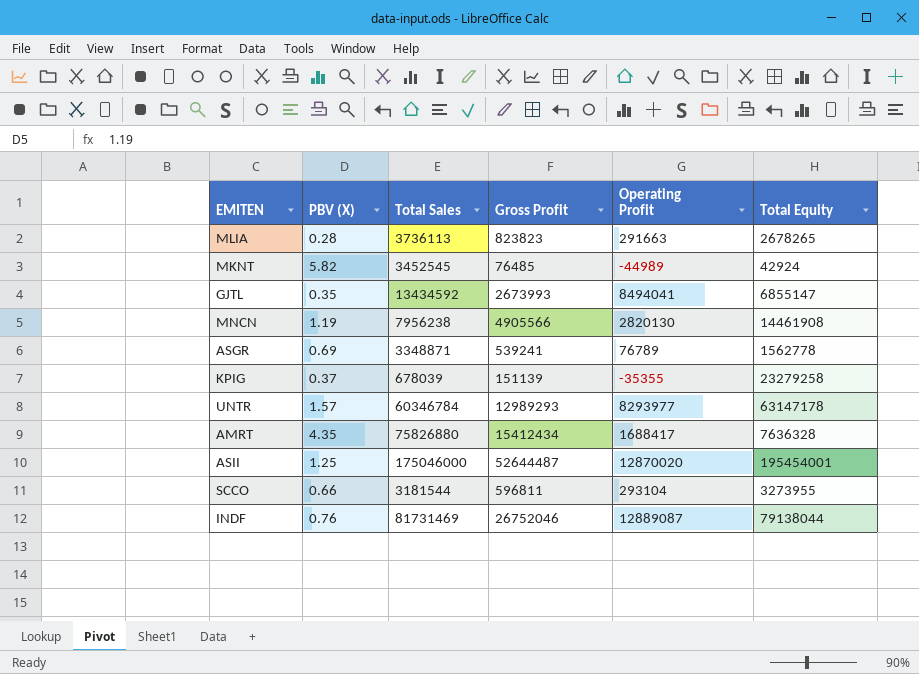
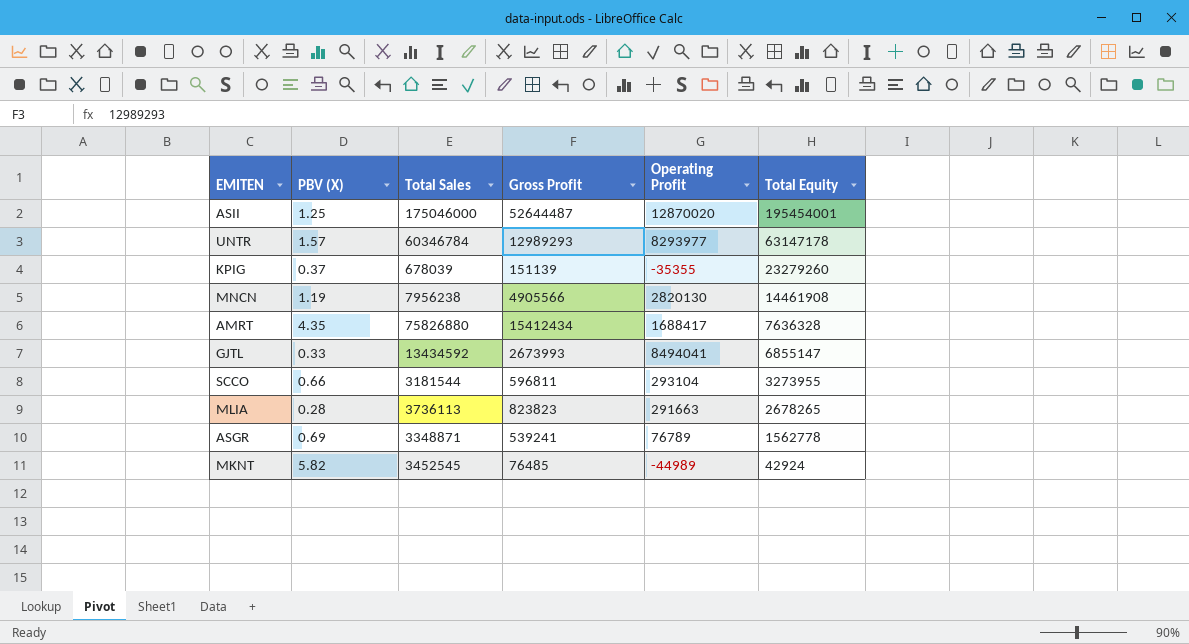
row order: none -> Total Equity descending
row INDF: 0.76 | 81731469 | 26752046 | 12889087 | 79138044 -> none
KPIG | Total Equity: 23279258 -> 23279260
GJTL | PBV (X): 0.35 -> 0.33

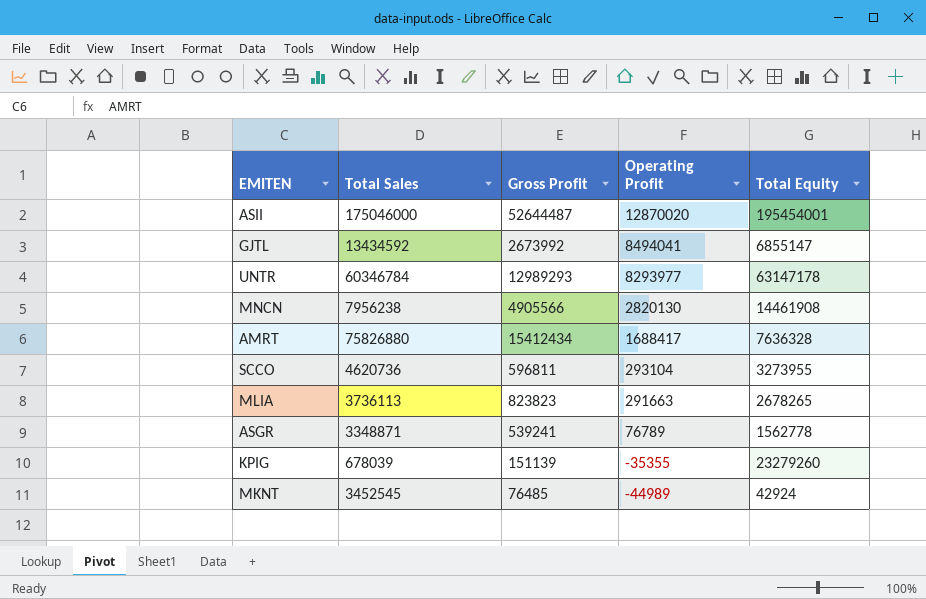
row order: Total Equity descending -> Operating Profit descending
column PBV (X) | position: 2 -> none
GJTL | Gross Profit: 2673993 -> 2673992
SCCO | Total Sales: 3181544 -> 4620736

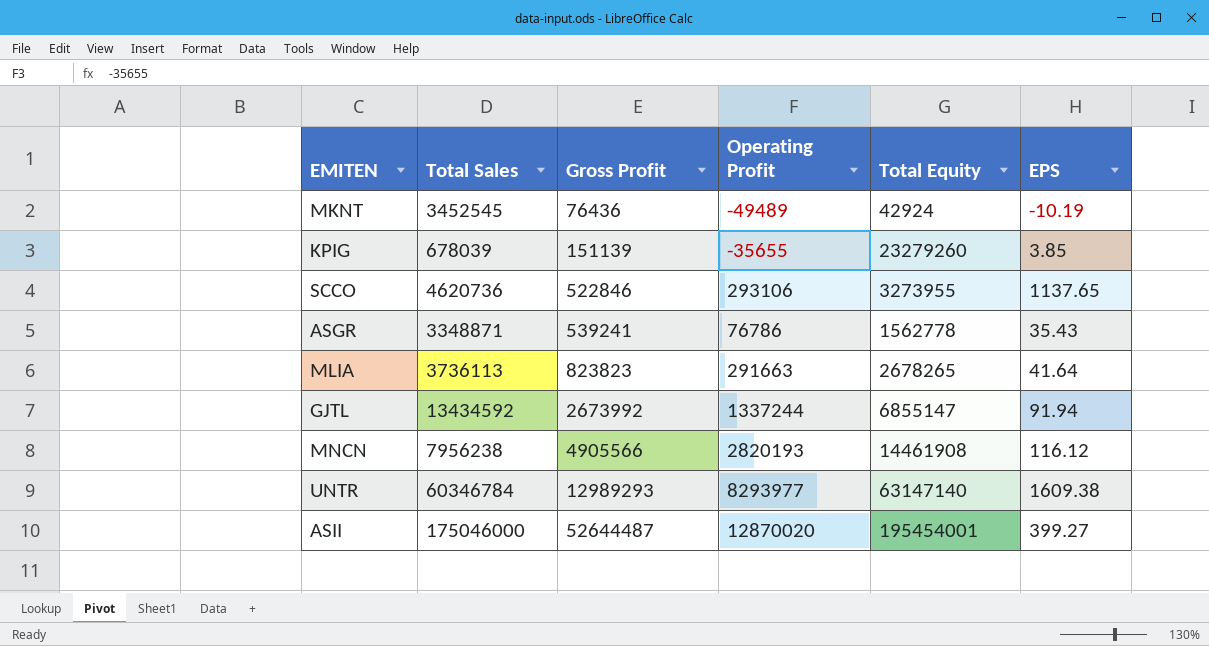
row order: Operating Profit descending -> Gross Profit ascending
column EPS | position: none -> 6
row AMRT: 75826880 | 15412434 | 1688417 | 7636328 -> none
MKNT | Gross Profit: 76485 -> 76436
MKNT | Operating Profit: -44989 -> -49489
KPIG | Operating Profit: -35355 -> -35655
SCCO | Gross Profit: 596811 -> 522846
SCCO | Operating Profit: 293104 -> 293106
ASGR | Operating Profit: 76789 -> 76786
GJTL | Operating Profit: 8494041 -> 1337244
MNCN | Operating Profit: 2820130 -> 2820193
UNTR | Total Equity: 63147178 -> 63147140

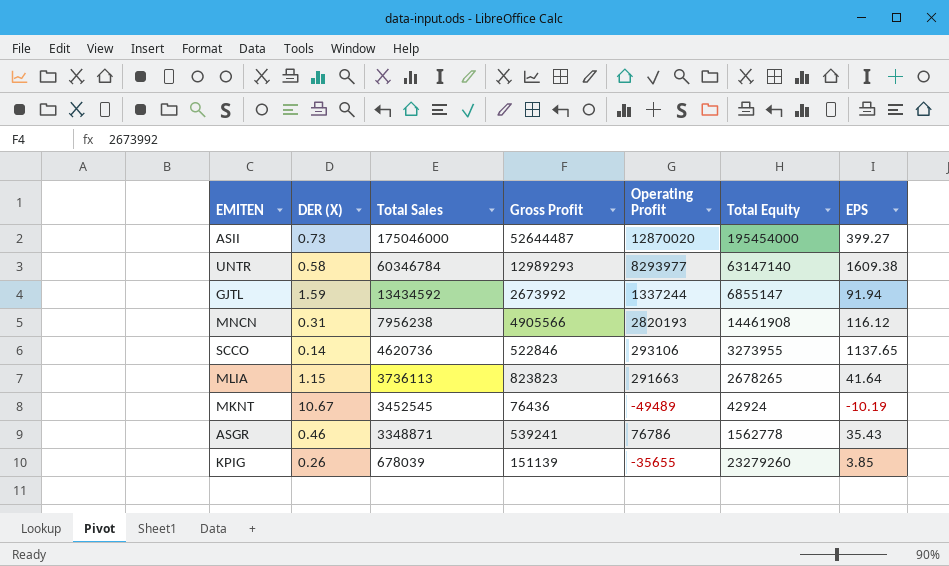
row order: Gross Profit ascending -> Total Sales descending
column DER (X) | position: none -> 2
ASII | Total Equity: 195454001 -> 195454000

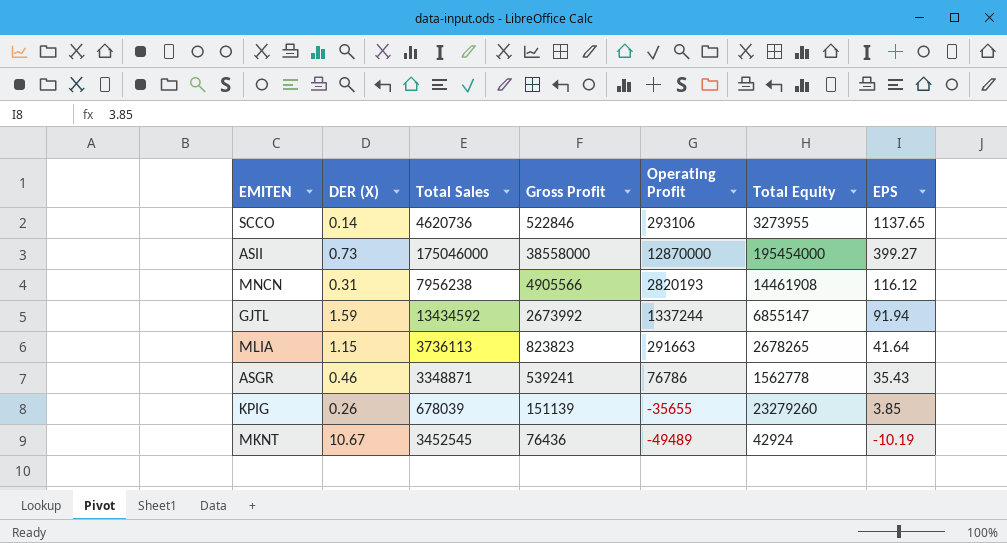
row order: Total Sales descending -> EPS descending
row UNTR: 0.58 | 60346784 | 12989293 | 8293977 | 63147140 | 1609.38 -> none
ASII | Gross Profit: 52644487 -> 38558000
ASII | Operating Profit: 12870020 -> 12870000

